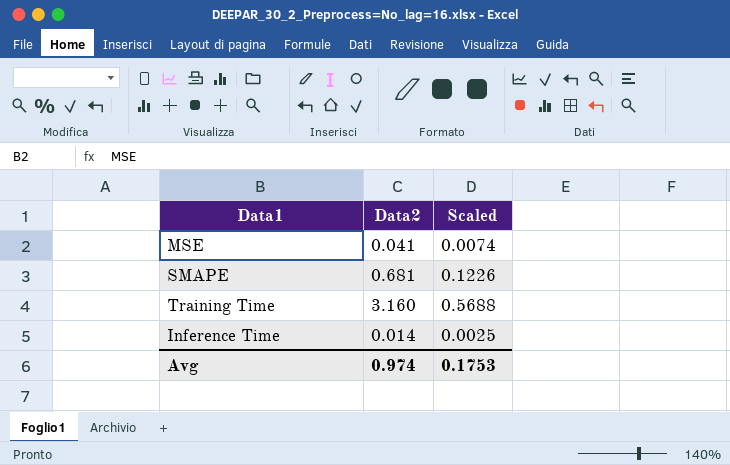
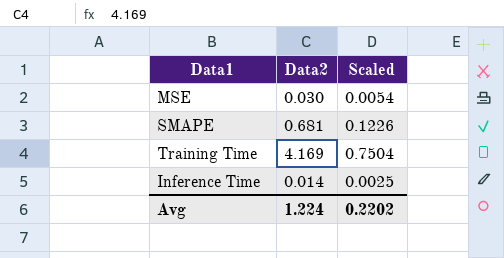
MSE | Data2: 0.041 -> 0.030
MSE | Scaled: 0.0074 -> 0.0054
Training Time | Data2: 3.160 -> 4.169
Training Time | Scaled: 0.5688 -> 0.7504
Avg | Data2: 0.974 -> 1.224
Avg | Scaled: 0.1753 -> 0.2202

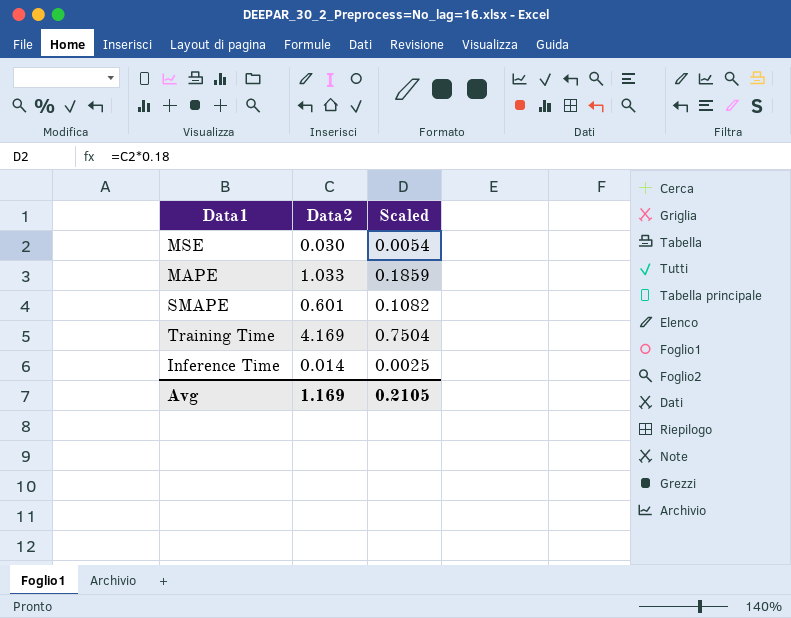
row MAPE: none -> 1.033 | 0.1859
SMAPE | Data2: 0.681 -> 0.601
SMAPE | Scaled: 0.1226 -> 0.1082
Avg | Data2: 1.224 -> 1.169
Avg | Scaled: 0.2202 -> 0.2105

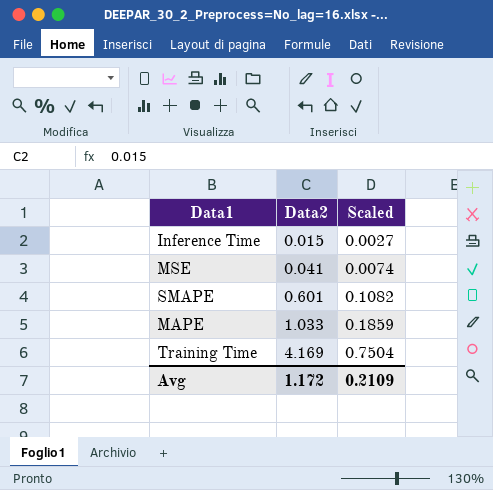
row order: none -> Data2 ascending
Inference Time | Data2: 0.014 -> 0.015
Inference Time | Scaled: 0.0025 -> 0.0027
MSE | Data2: 0.030 -> 0.041
MSE | Scaled: 0.0054 -> 0.0074
Avg | Data2: 1.169 -> 1.172
Avg | Scaled: 0.2105 -> 0.2109

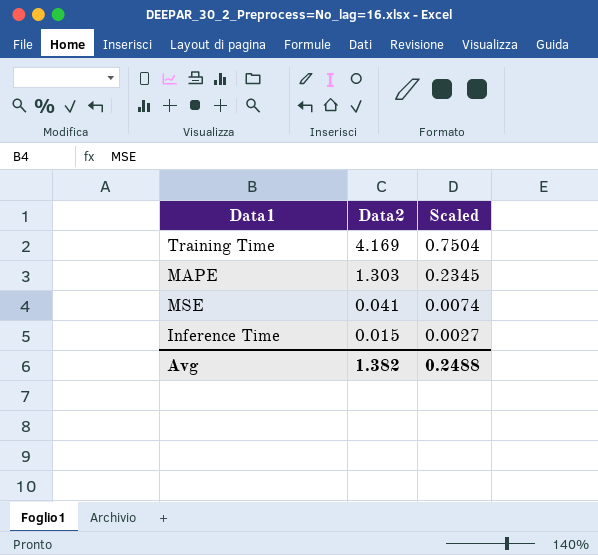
row order: Data2 ascending -> Data2 descending
row SMAPE: 0.601 | 0.1082 -> none
MAPE | Data2: 1.033 -> 1.303
MAPE | Scaled: 0.1859 -> 0.2345
Avg | Data2: 1.172 -> 1.382
Avg | Scaled: 0.2109 -> 0.2488

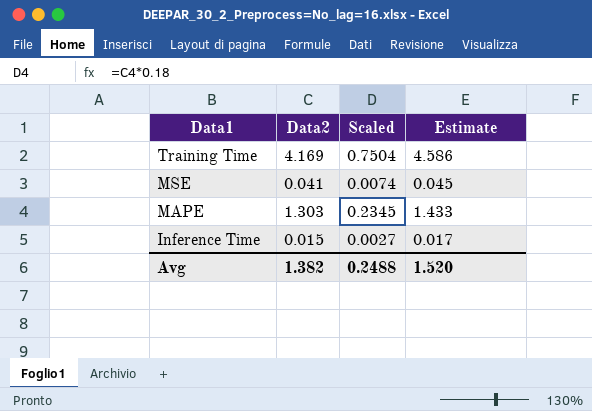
row order: Data2 descending -> Data1 descending
column Estimate | formula: none -> [Data2] * 1.1

